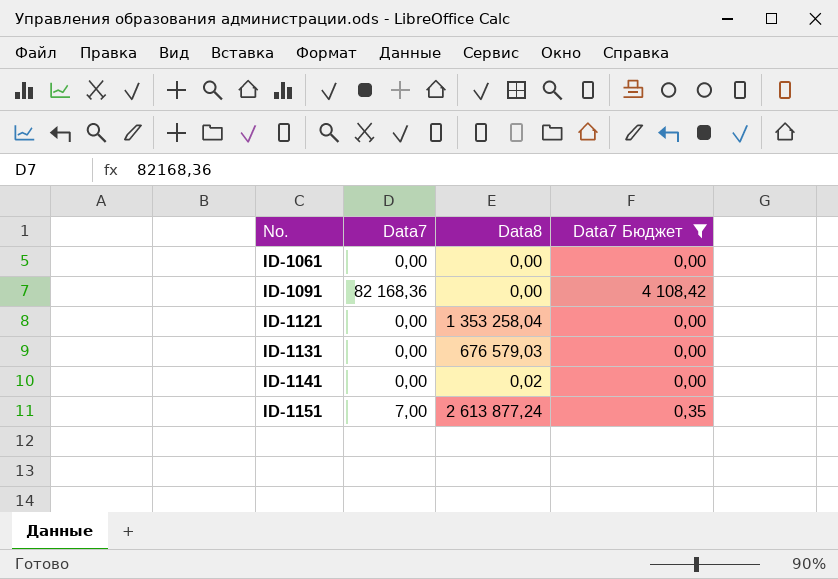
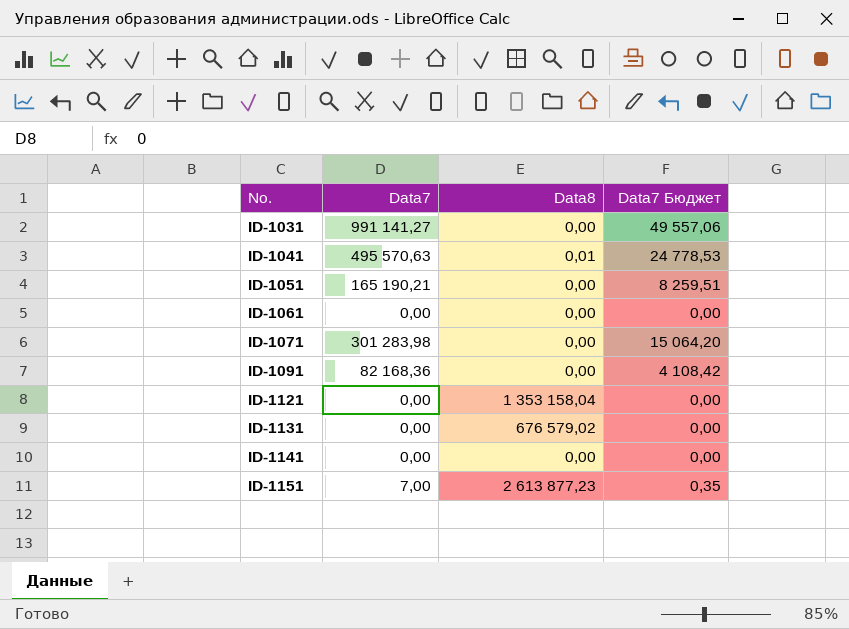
filter: Data7 Бюджет <= 4 108,42 -> none
ID-1121 | Data8: 1 353 258,04 -> 1 353 158,04
ID-1131 | Data8: 676 579,03 -> 676 579,02
ID-1141 | Data8: 0,02 -> 0,00
ID-1151 | Data8: 2 613 877,24 -> 2 613 877,23

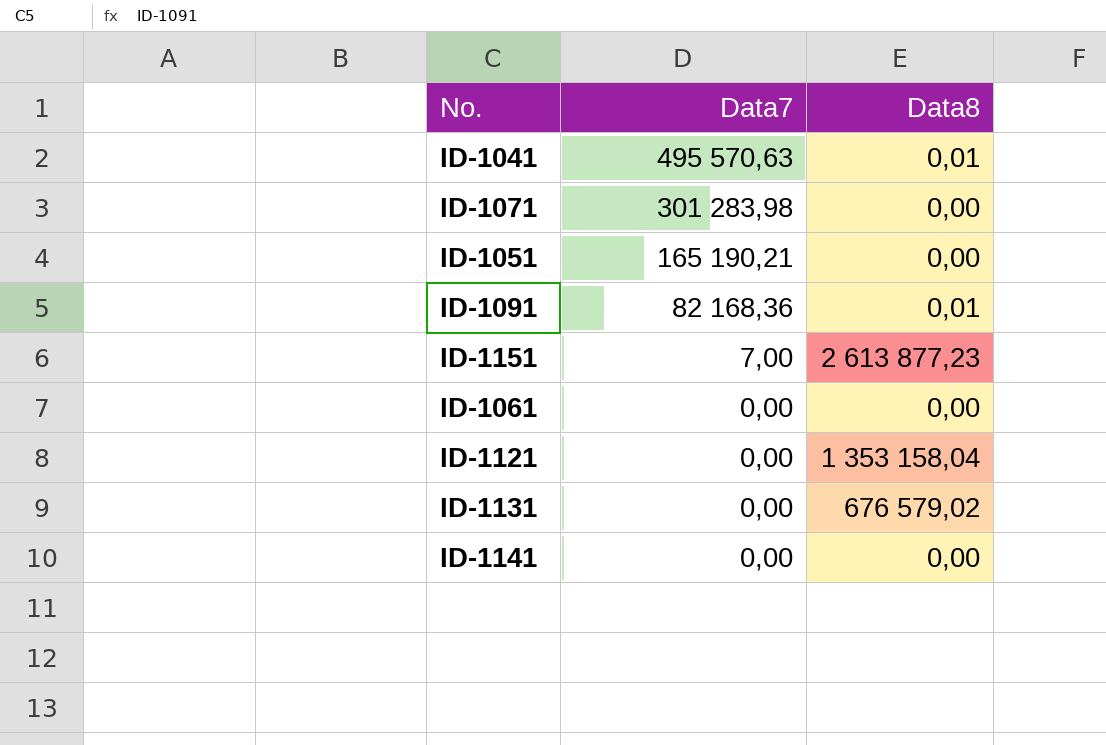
row order: No. ascending -> Data7 descending
column Data7 Бюджет | formula: [Data7] * 0,05 -> none
row ID-1031: 991 141,27 | 0,00 | 49 557,06 -> none
ID-1091 | Data8: 0,00 -> 0,01

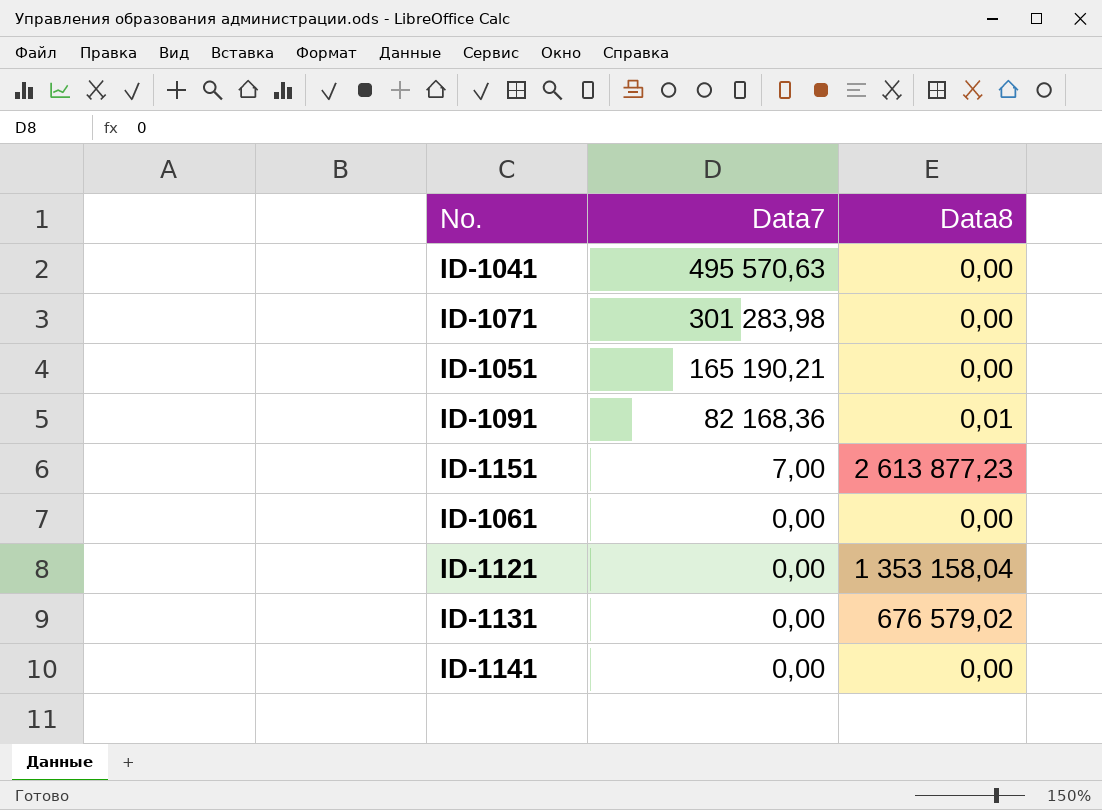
ID-1041 | Data8: 0,01 -> 0,00

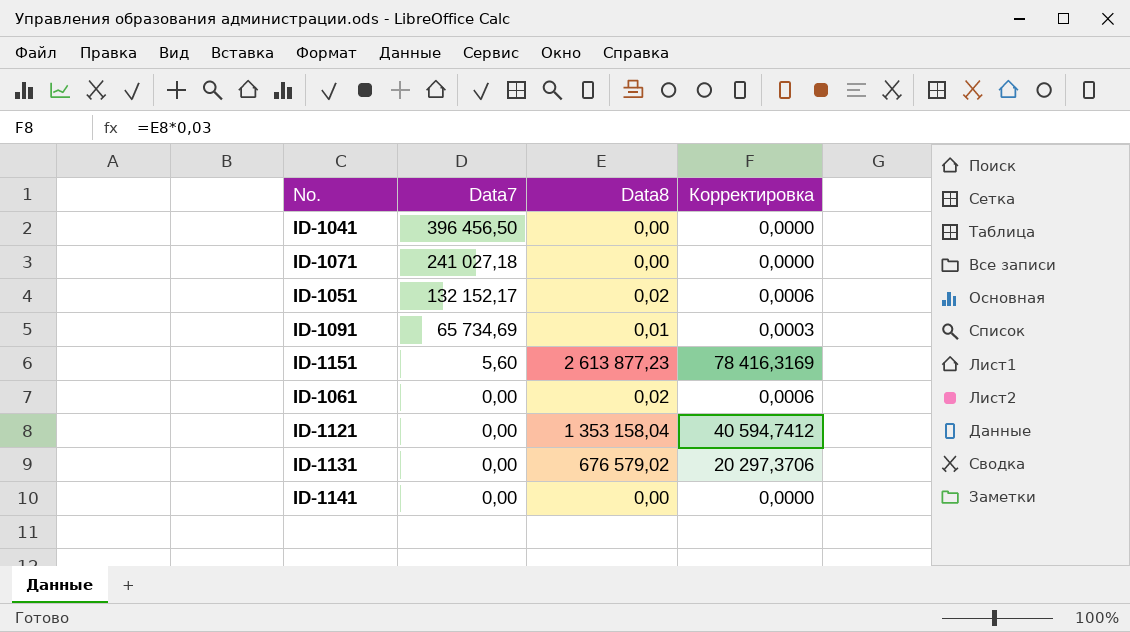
column Корректировка | formula: none -> [Data8] * 0,03
ID-1041 | Data7: 495 570,63 -> 396 456,50
ID-1071 | Data7: 301 283,98 -> 241 027,18
ID-1051 | Data7: 165 190,21 -> 132 152,17
ID-1051 | Data8: 0,00 -> 0,02
ID-1091 | Data7: 82 168,36 -> 65 734,69
ID-1151 | Data7: 7,00 -> 5,60
ID-1061 | Data8: 0,00 -> 0,02

